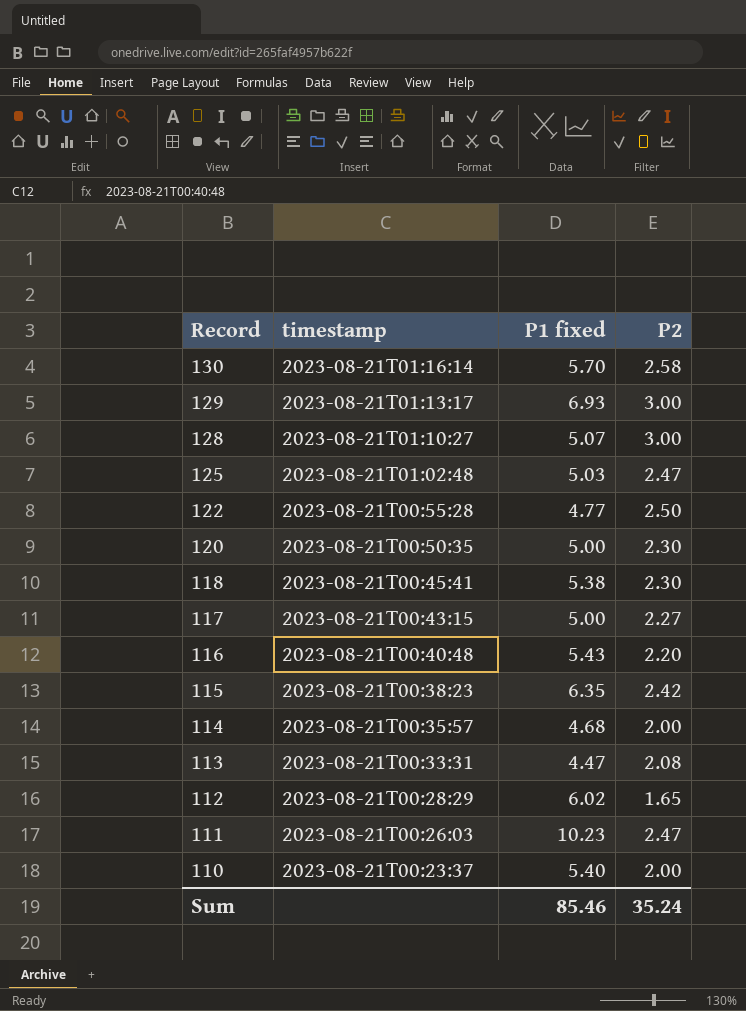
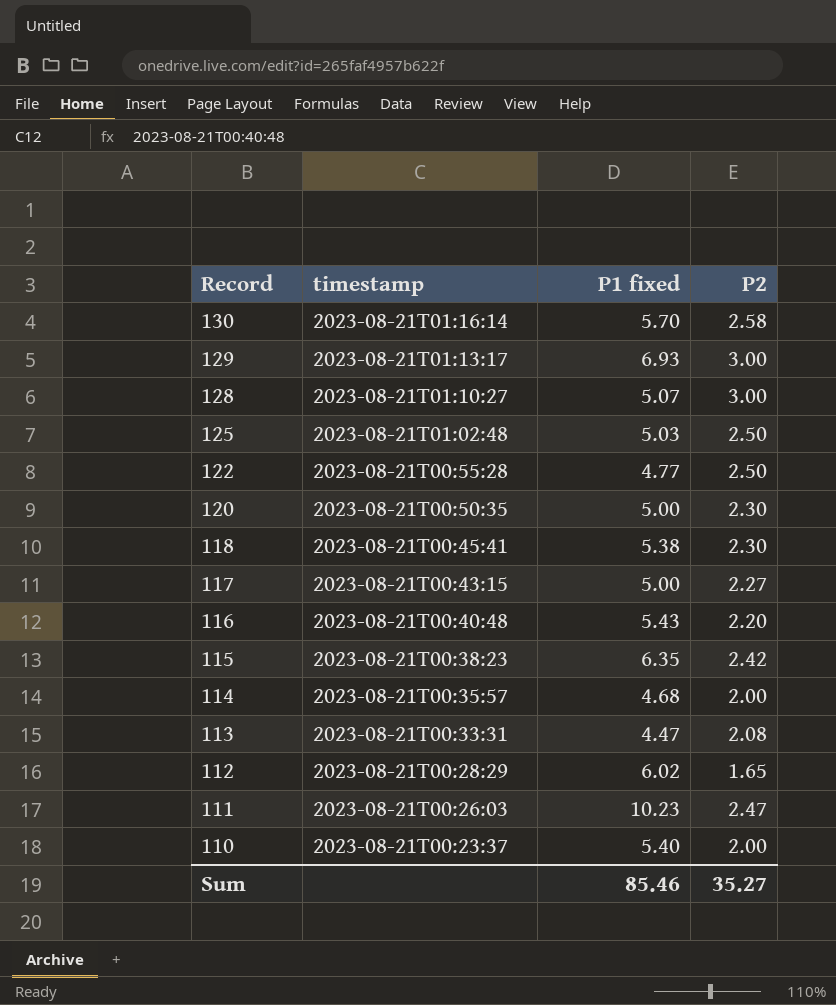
125 | P2: 2.47 -> 2.50
Sum | P2: 35.24 -> 35.27

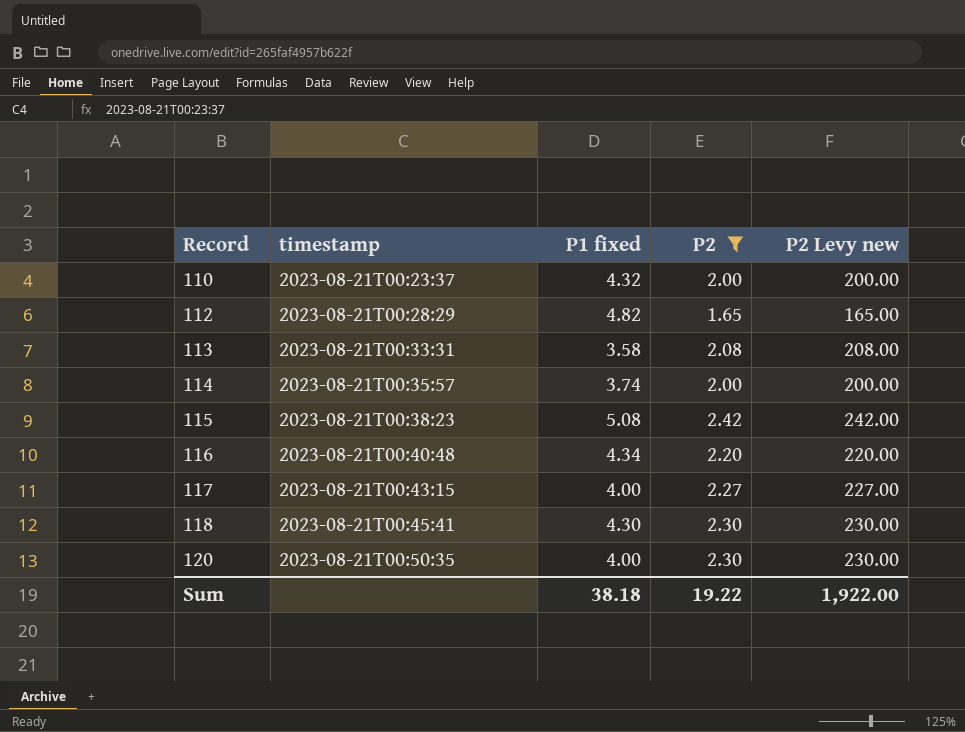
filter: none -> P2 <= 2.42
row order: Record descending -> Record ascending
column P2 Levy new | formula: none -> [P2] * 100
110 | P1 fixed: 5.40 -> 4.32
112 | P1 fixed: 6.02 -> 4.82
113 | P1 fixed: 4.47 -> 3.58
114 | P1 fixed: 4.68 -> 3.74
115 | P1 fixed: 6.35 -> 5.08
116 | P1 fixed: 5.43 -> 4.34
117 | P1 fixed: 5.00 -> 4.00
118 | P1 fixed: 5.38 -> 4.30
120 | P1 fixed: 5.00 -> 4.00
Sum | P1 fixed: 85.46 -> 38.18
Sum | P2: 35.27 -> 19.22

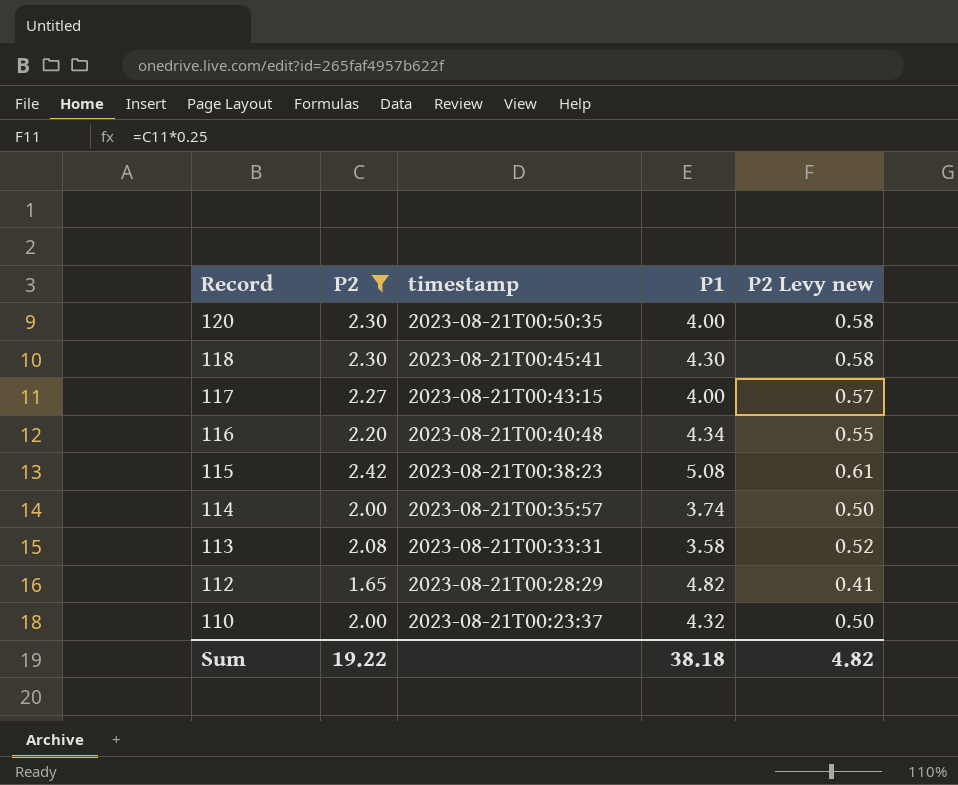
row order: Record ascending -> Record descending
column P2 | position: 4 -> 2
column name: P1 fixed -> P1
column P2 Levy new | formula: [P2] * 100 -> [P2] * 0.25
Sum | P2 Levy new: 1,922.00 -> 4.82

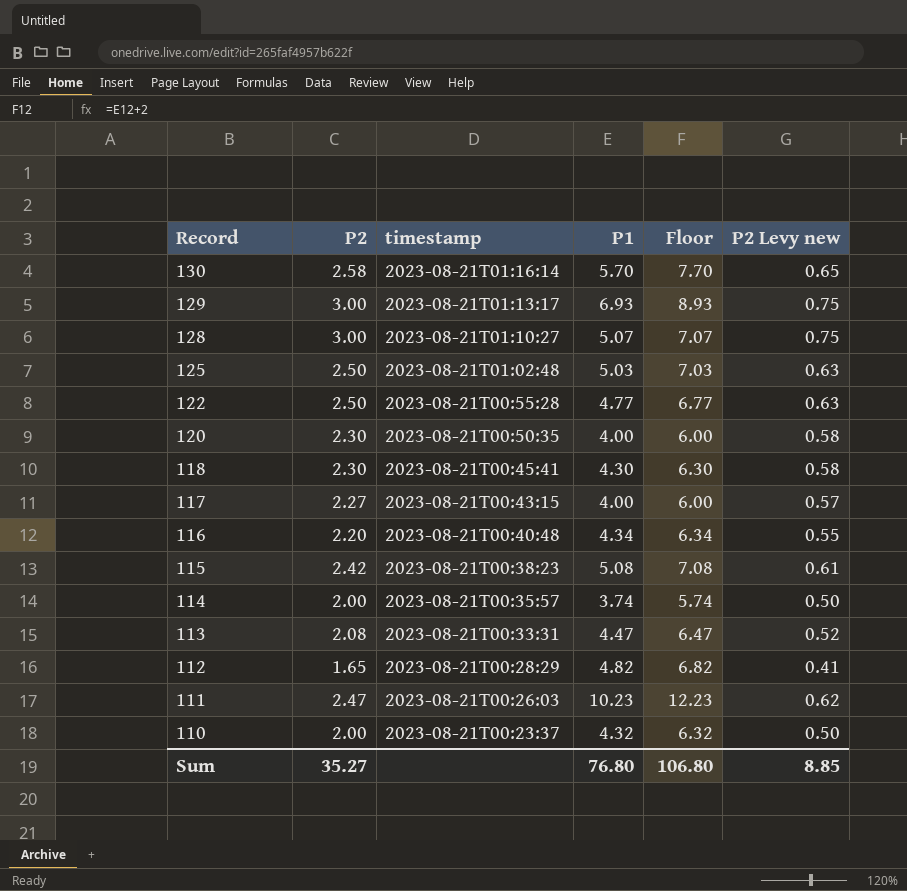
filter: P2 <= 2.42 -> none
column Floor | formula: none -> [P1] + 2
113 | P1: 3.58 -> 4.47
Sum | P2: 19.22 -> 35.27
Sum | P1: 38.18 -> 76.80
Sum | P2 Levy new: 4.82 -> 8.85

